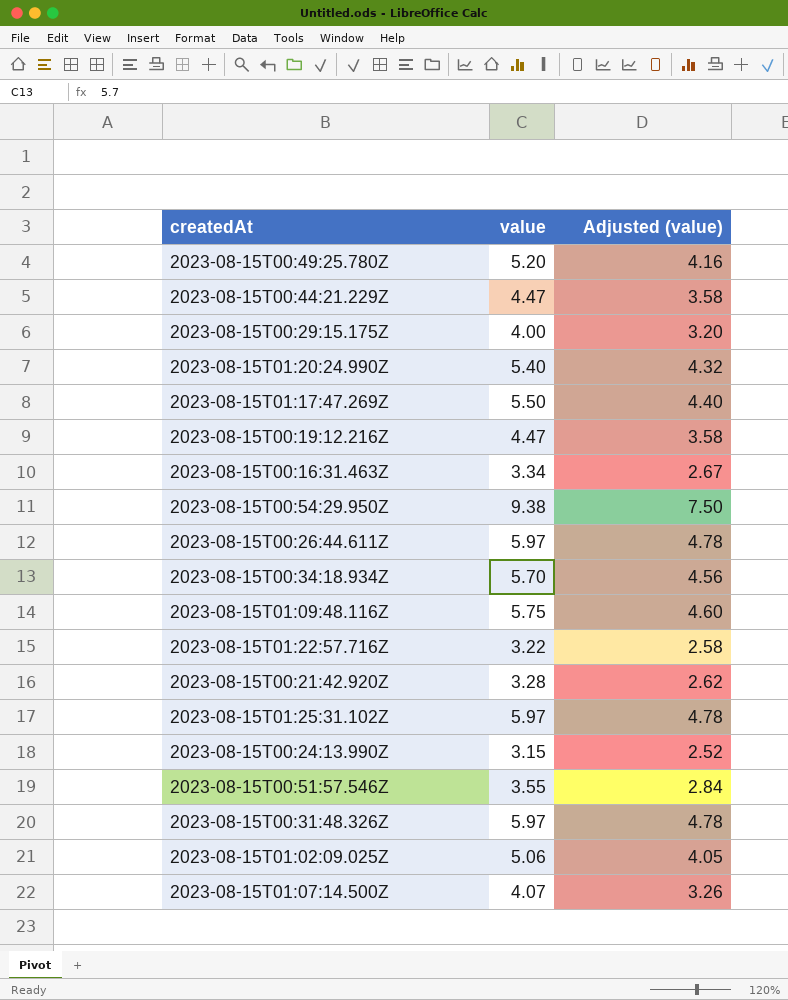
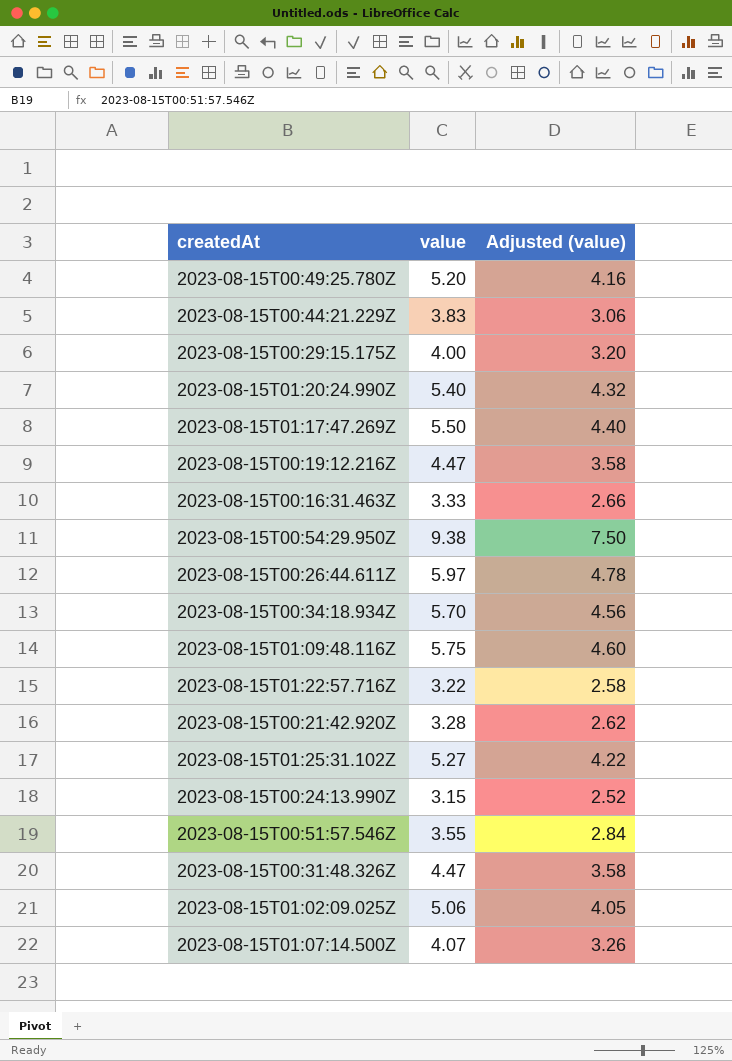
2023-08-15T00:44:21.229Z | value: 4.47 -> 3.83
2023-08-15T00:44:21.229Z | Adjusted (value): 3.58 -> 3.06
2023-08-15T00:16:31.463Z | value: 3.34 -> 3.33
2023-08-15T00:16:31.463Z | Adjusted (value): 2.67 -> 2.66
2023-08-15T01:25:31.102Z | value: 5.97 -> 5.27
2023-08-15T01:25:31.102Z | Adjusted (value): 4.78 -> 4.22
2023-08-15T00:31:48.326Z | value: 5.97 -> 4.47
2023-08-15T00:31:48.326Z | Adjusted (value): 4.78 -> 3.58

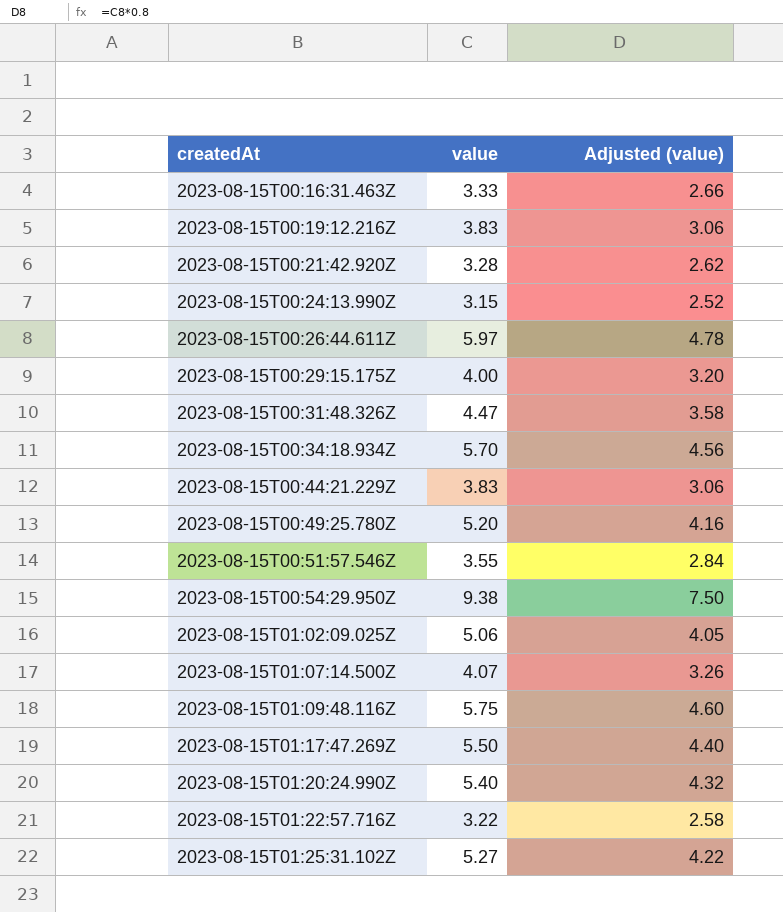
row order: none -> createdAt ascending
2023-08-15T00:19:12.216Z | value: 4.47 -> 3.83
2023-08-15T00:19:12.216Z | Adjusted (value): 3.58 -> 3.06

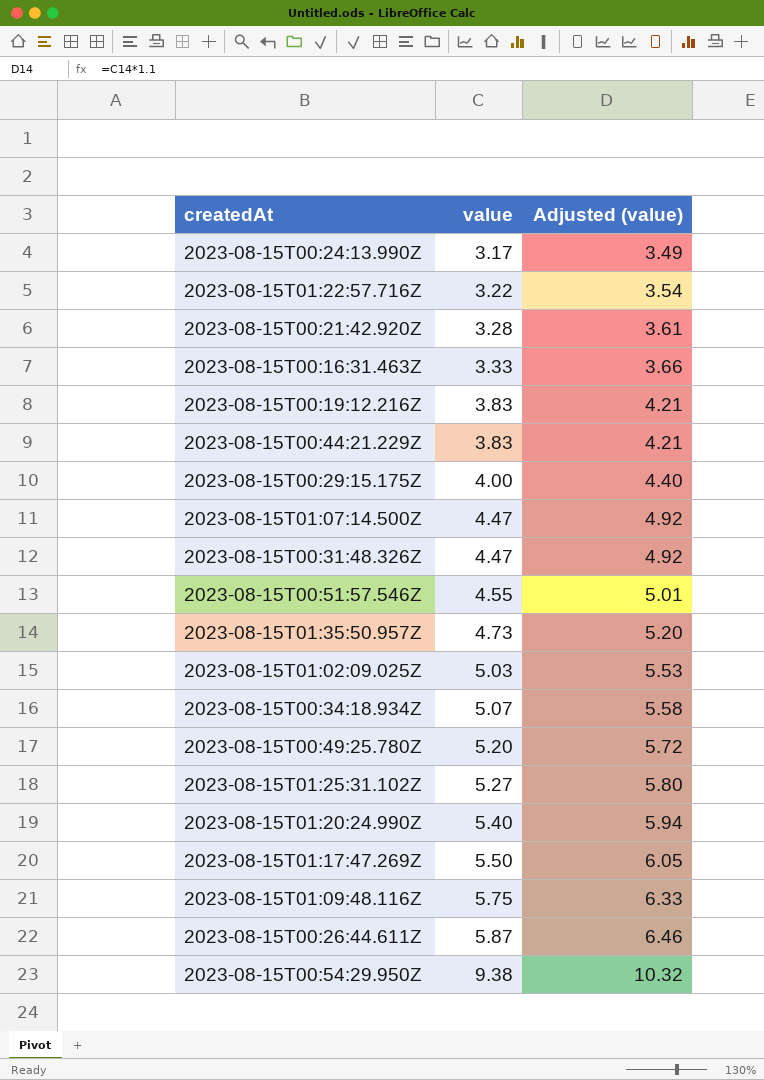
row order: createdAt ascending -> value ascending
column Adjusted (value) | formula: [value] * 0.8 -> [value] * 1.1
2023-08-15T00:24:13.990Z | value: 3.15 -> 3.17
2023-08-15T01:07:14.500Z | value: 4.07 -> 4.47
2023-08-15T00:51:57.546Z | value: 3.55 -> 4.55
row 2023-08-15T01:35:50.957Z: none -> 4.73 | 5.20
2023-08-15T01:02:09.025Z | value: 5.06 -> 5.03
2023-08-15T00:34:18.934Z | value: 5.70 -> 5.07
2023-08-15T00:26:44.611Z | value: 5.97 -> 5.87

